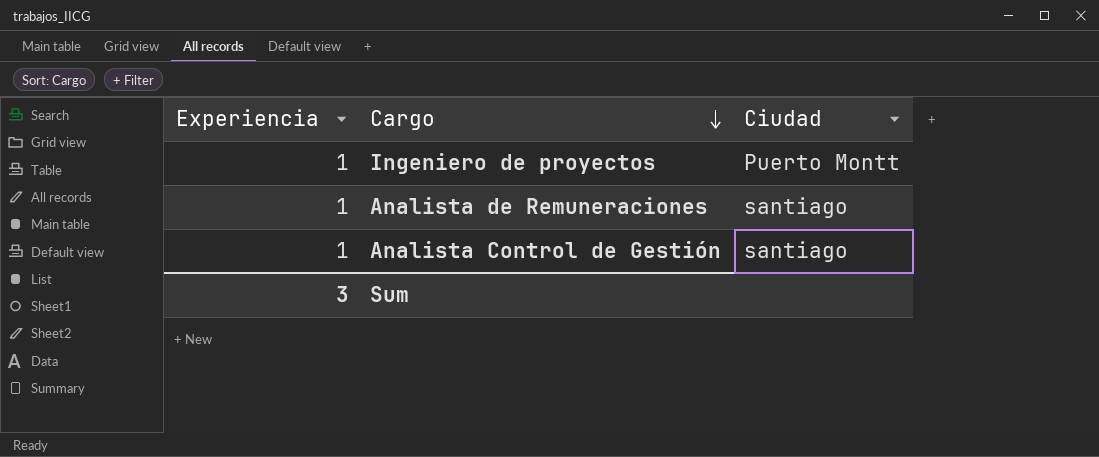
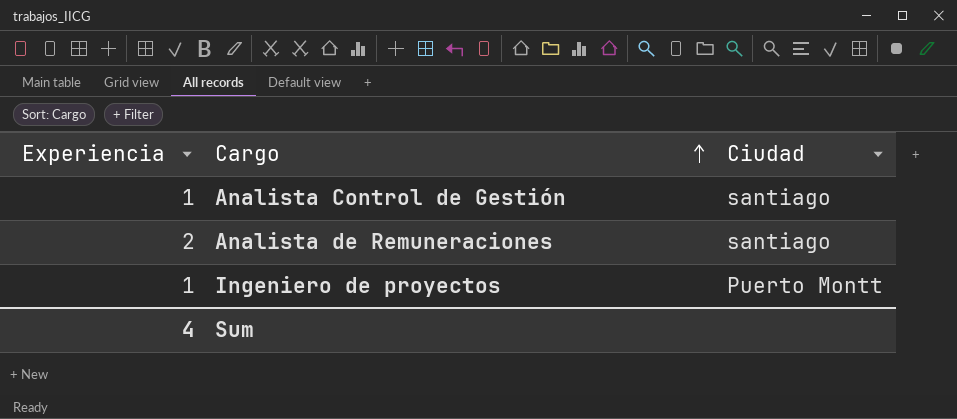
row order: Cargo descending -> Cargo ascending
Analista de Remuneraciones | Experiencia: 1 -> 2
Sum | Experiencia: 3 -> 4

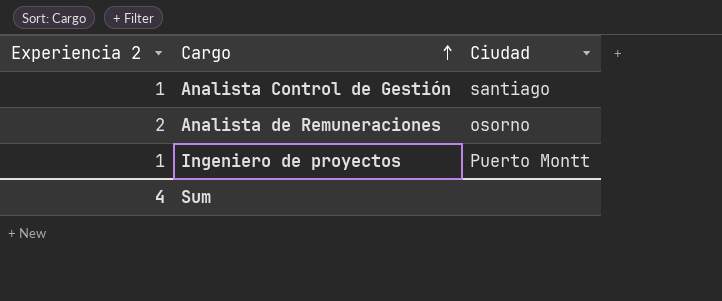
column name: Experiencia -> Experiencia 2
Analista de Remuneraciones | Ciudad: santiago -> osorno

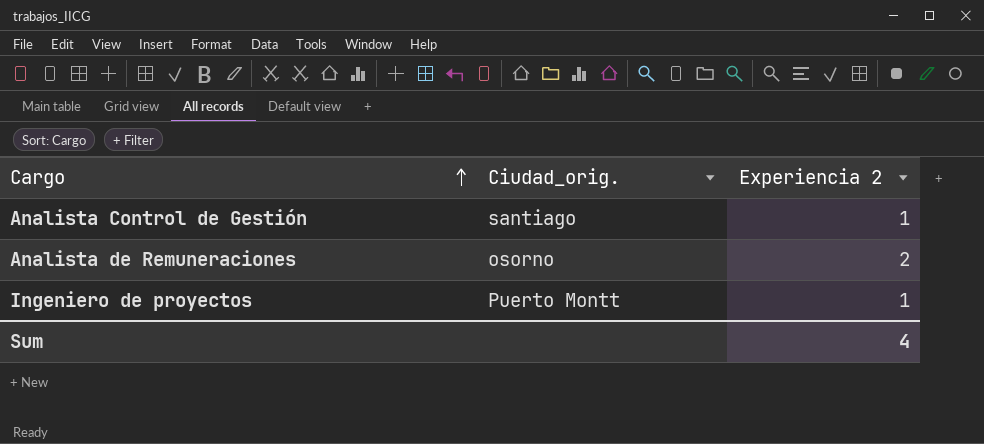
column name: Ciudad -> Ciudad_orig.
column Experiencia 2 | position: 1 -> 3

